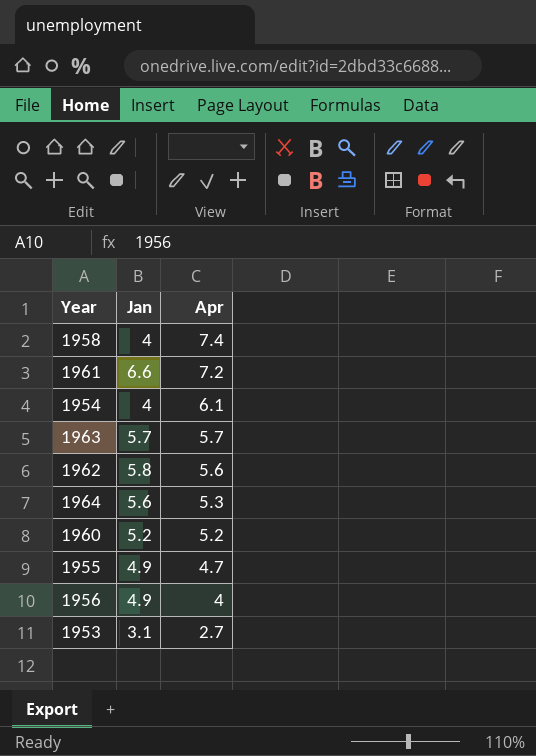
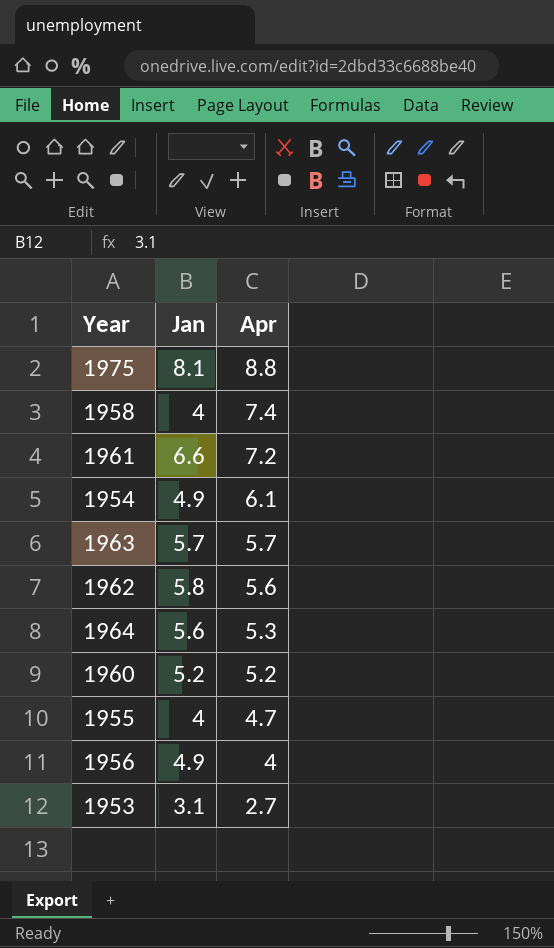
row 1975: none -> 8.1 | 8.8
1954 | Jan: 4 -> 4.9
1955 | Jan: 4.9 -> 4

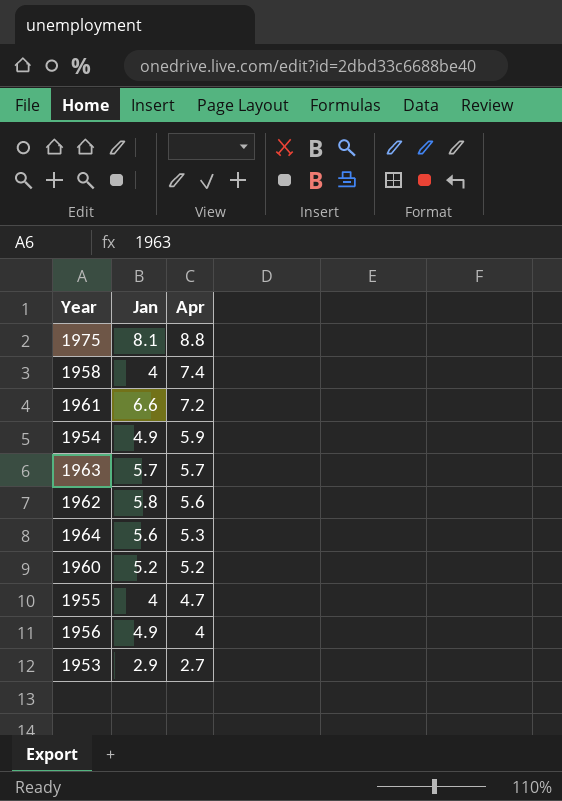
1954 | Apr: 6.1 -> 5.9
1953 | Jan: 3.1 -> 2.9

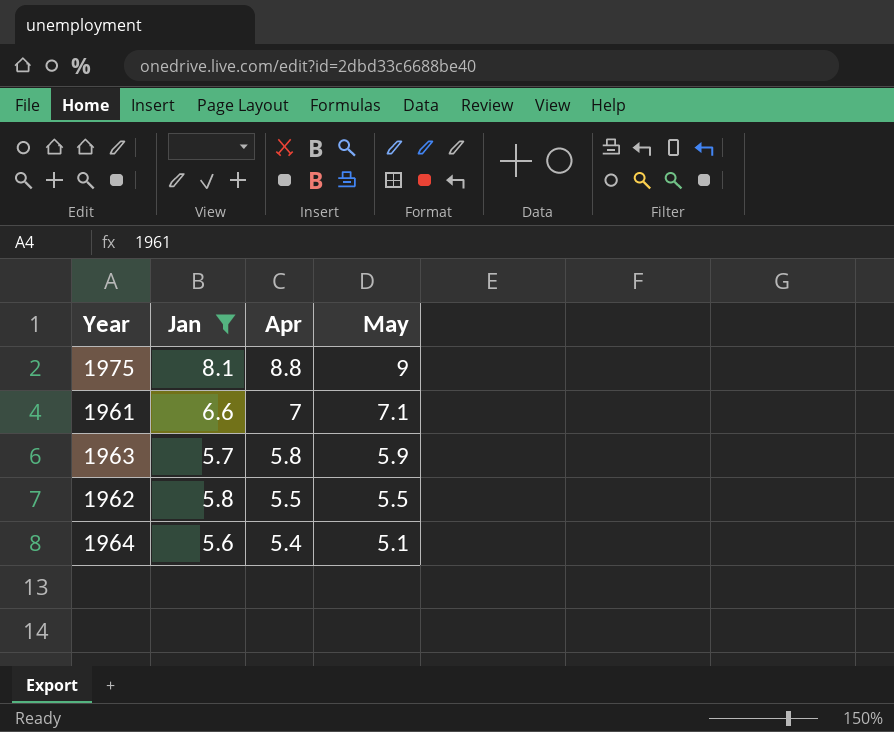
filter: none -> Jan >= 5.6
column May | position: none -> 4
1961 | Apr: 7.2 -> 7
1963 | Apr: 5.7 -> 5.8
1962 | Apr: 5.6 -> 5.5
1964 | Apr: 5.3 -> 5.4

